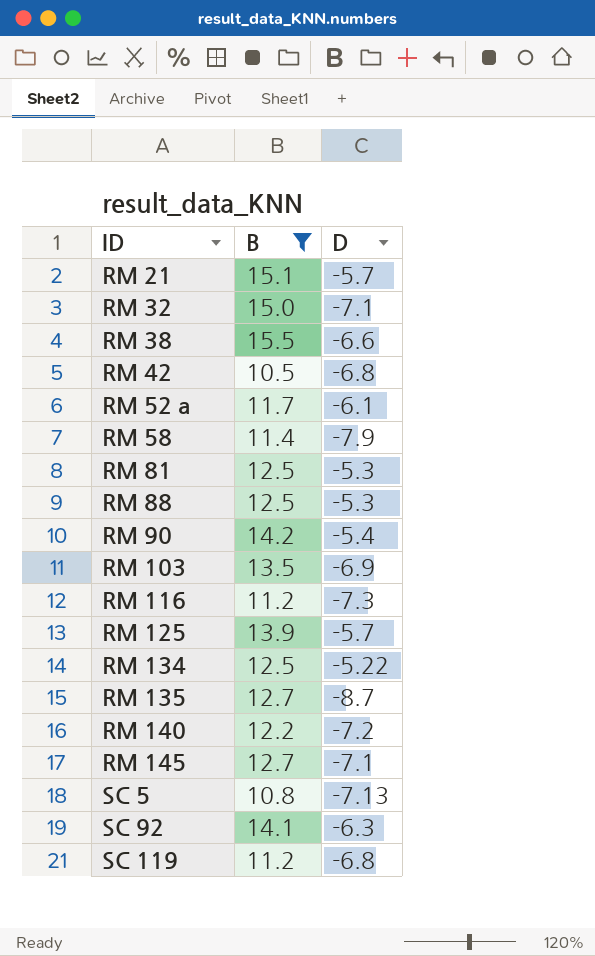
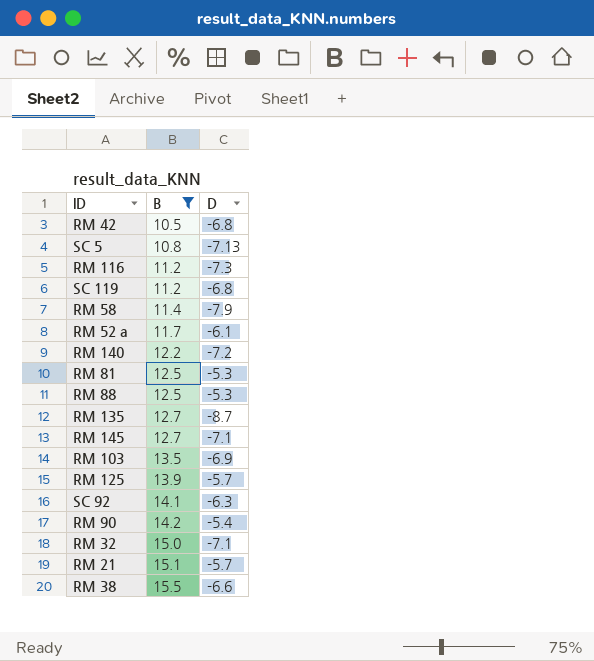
row order: ID ascending -> B ascending
row RM 134: 12.5 | -5.22 -> none

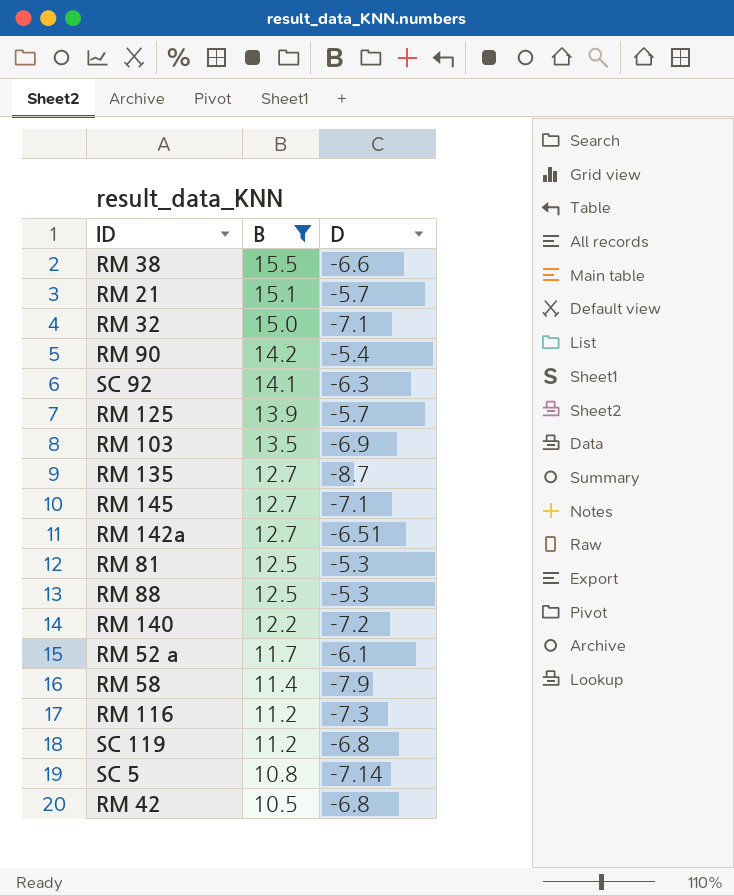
row order: B ascending -> B descending
row RM 142a: none -> 12.7 | -6.51
SC 5 | D: -7.13 -> -7.14

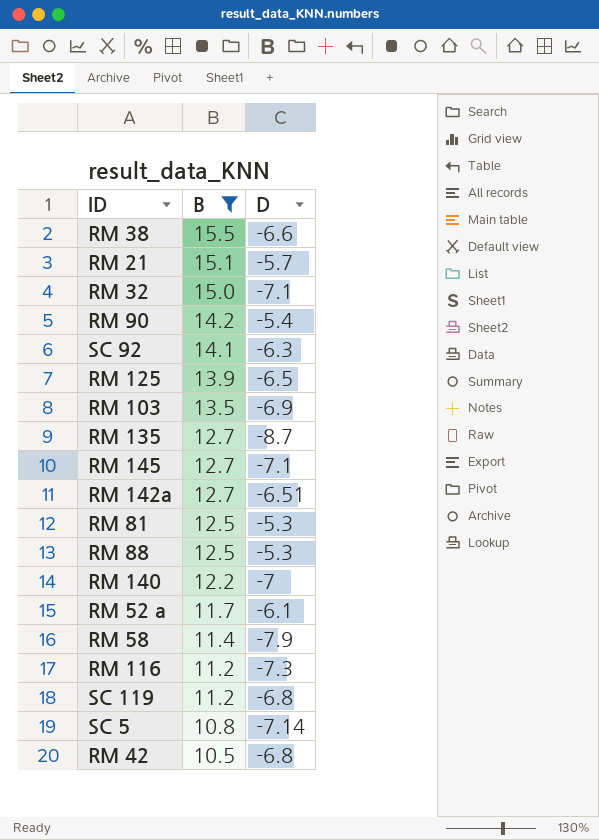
RM 125 | D: -5.7 -> -6.5
RM 140 | D: -7.2 -> -7

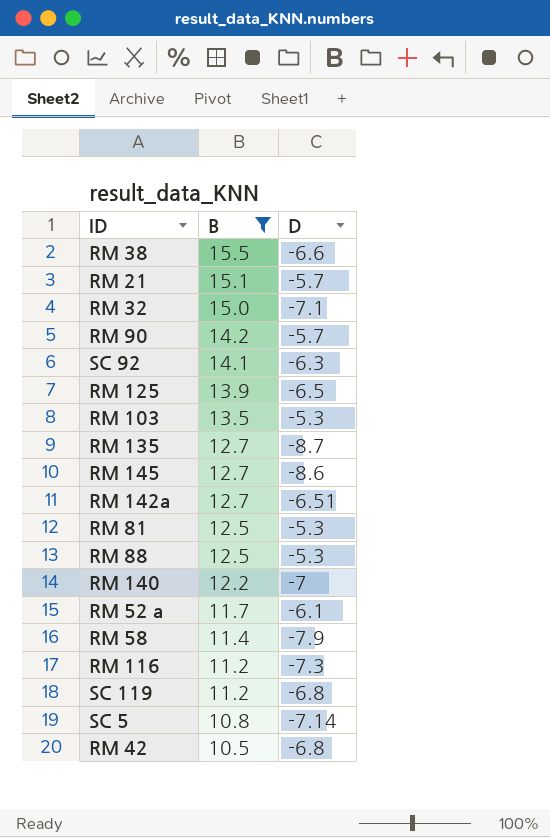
RM 90 | D: -5.4 -> -5.7
RM 103 | D: -6.9 -> -5.3
RM 145 | D: -7.1 -> -8.6

